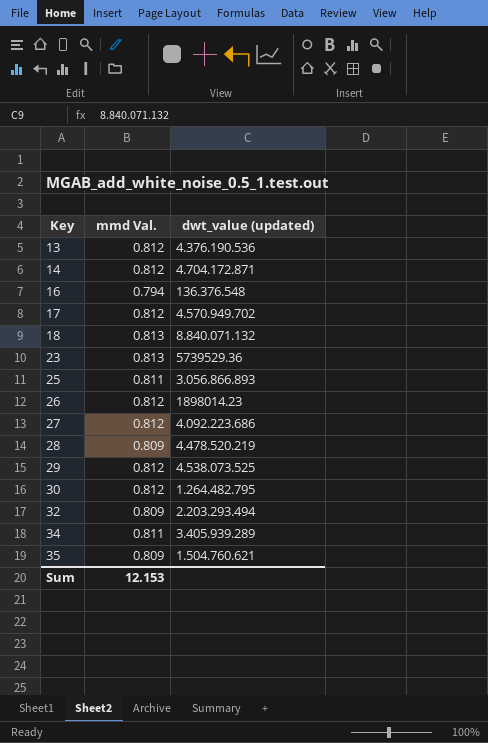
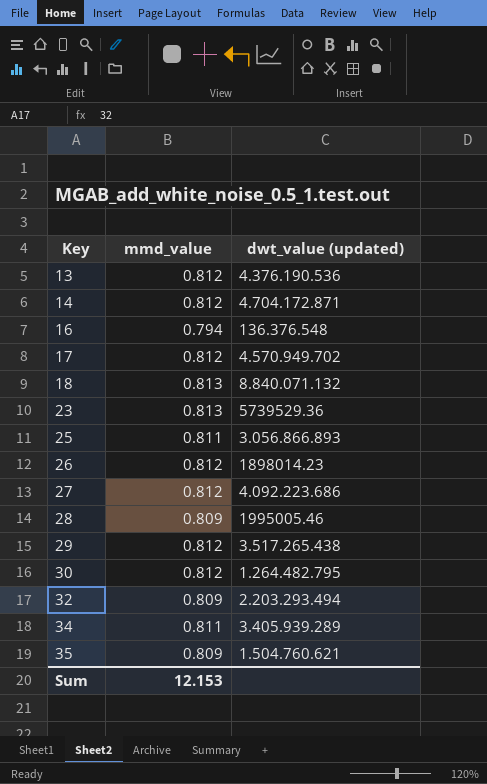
column name: mmd Val. -> mmd_value
28 | dwt_value (updated): 4.478.520.219 -> 1995005.46
29 | dwt_value (updated): 4.538.073.525 -> 3.517.265.438

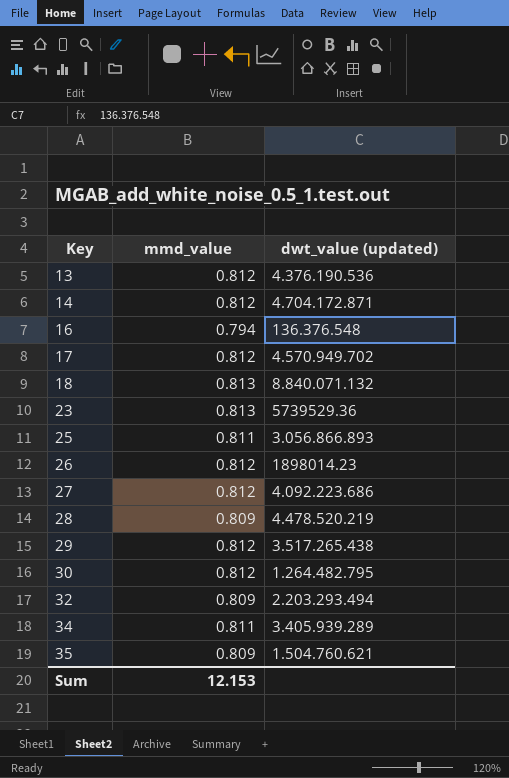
28 | dwt_value (updated): 1995005.46 -> 4.478.520.219

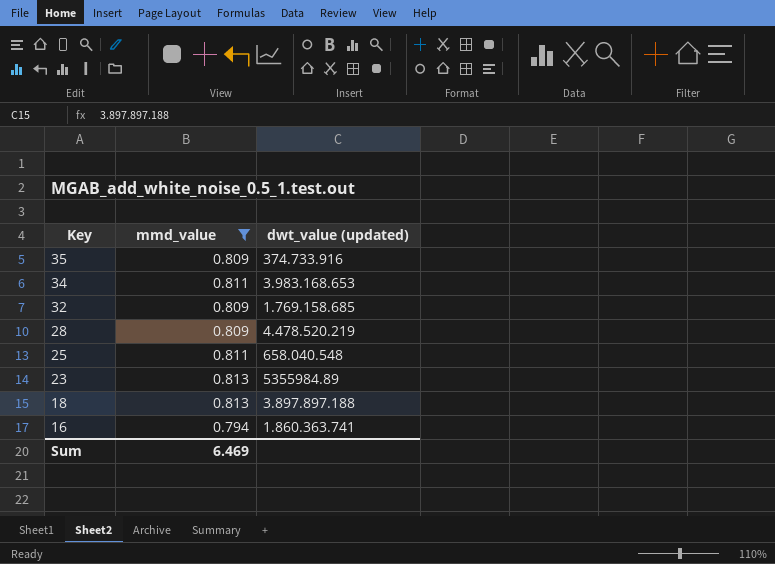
filter: none -> mmd_value != 0.812
row order: Key ascending -> Key descending
35 | dwt_value (updated): 1.504.760.621 -> 374.733.916
34 | dwt_value (updated): 3.405.939.289 -> 3.983.168.653
32 | dwt_value (updated): 2.203.293.494 -> 1.769.158.685
25 | dwt_value (updated): 3.056.866.893 -> 658.040.548
23 | dwt_value (updated): 5739529.36 -> 5355984.89
18 | dwt_value (updated): 8.840.071.132 -> 3.897.897.188
16 | dwt_value (updated): 136.376.548 -> 1.860.363.741
Sum | mmd_value: 12.153 -> 6.469

